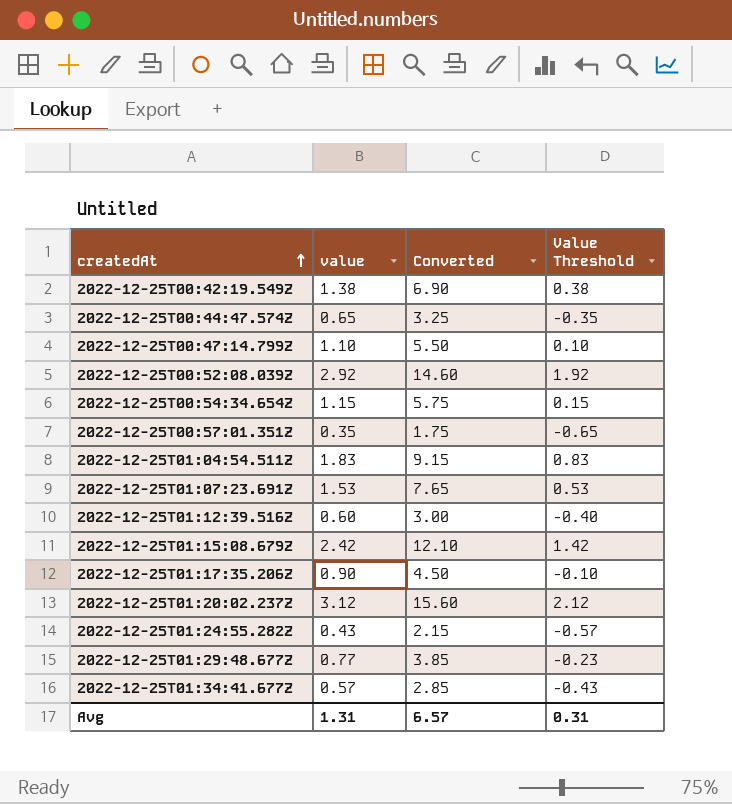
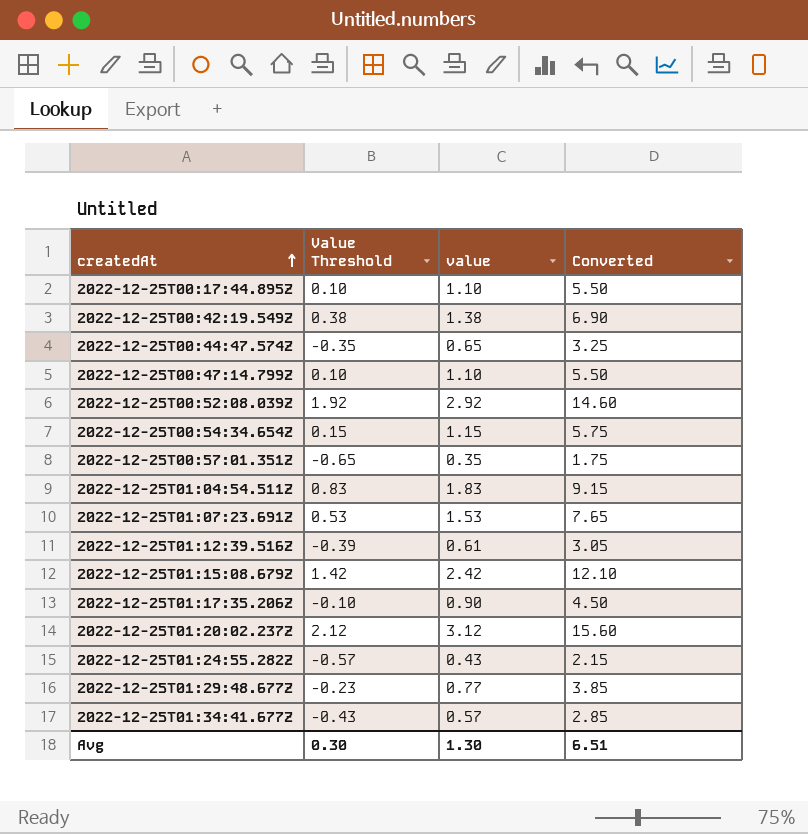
column Value Threshold | position: 4 -> 2
row 2022-12-25T00:17:44.895Z: none -> 0.10 | 1.10 | 5.50
2022-12-25T01:12:39.516Z | Value Threshold: -0.40 -> -0.39
2022-12-25T01:12:39.516Z | value: 0.60 -> 0.61
2022-12-25T01:12:39.516Z | Converted: 3.00 -> 3.05
Avg | Value Threshold: 0.31 -> 0.30
Avg | value: 1.31 -> 1.30
Avg | Converted: 6.57 -> 6.51

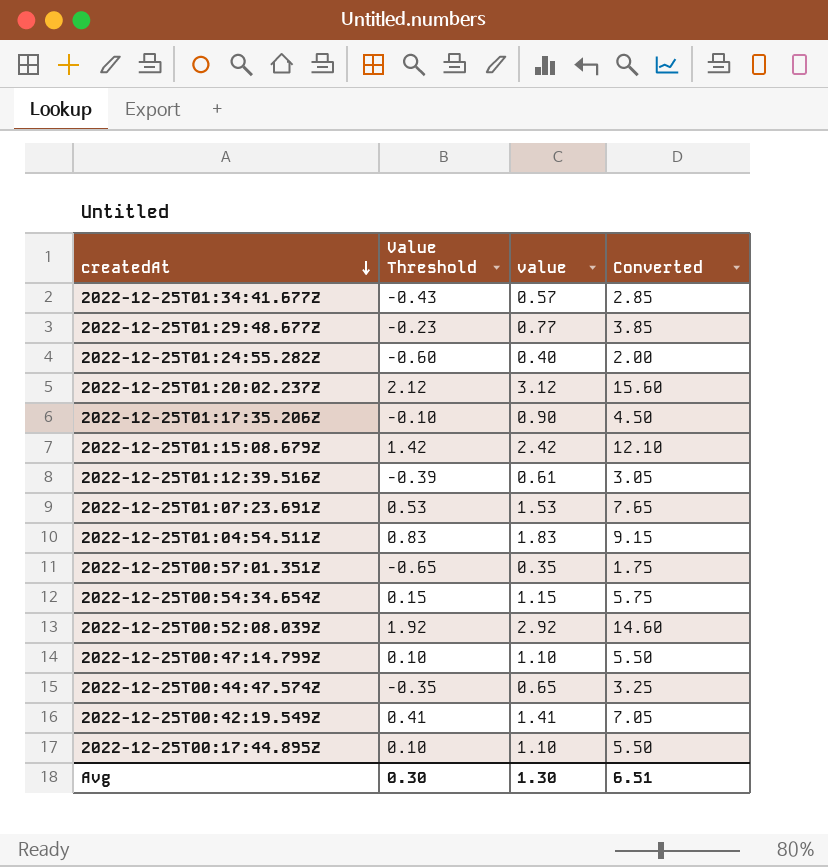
row order: createdAt ascending -> createdAt descending
2022-12-25T01:24:55.282Z | Value Threshold: -0.57 -> -0.60
2022-12-25T01:24:55.282Z | value: 0.43 -> 0.40
2022-12-25T01:24:55.282Z | Converted: 2.15 -> 2.00
2022-12-25T00:42:19.549Z | Value Threshold: 0.38 -> 0.41
2022-12-25T00:42:19.549Z | value: 1.38 -> 1.41
2022-12-25T00:42:19.549Z | Converted: 6.90 -> 7.05

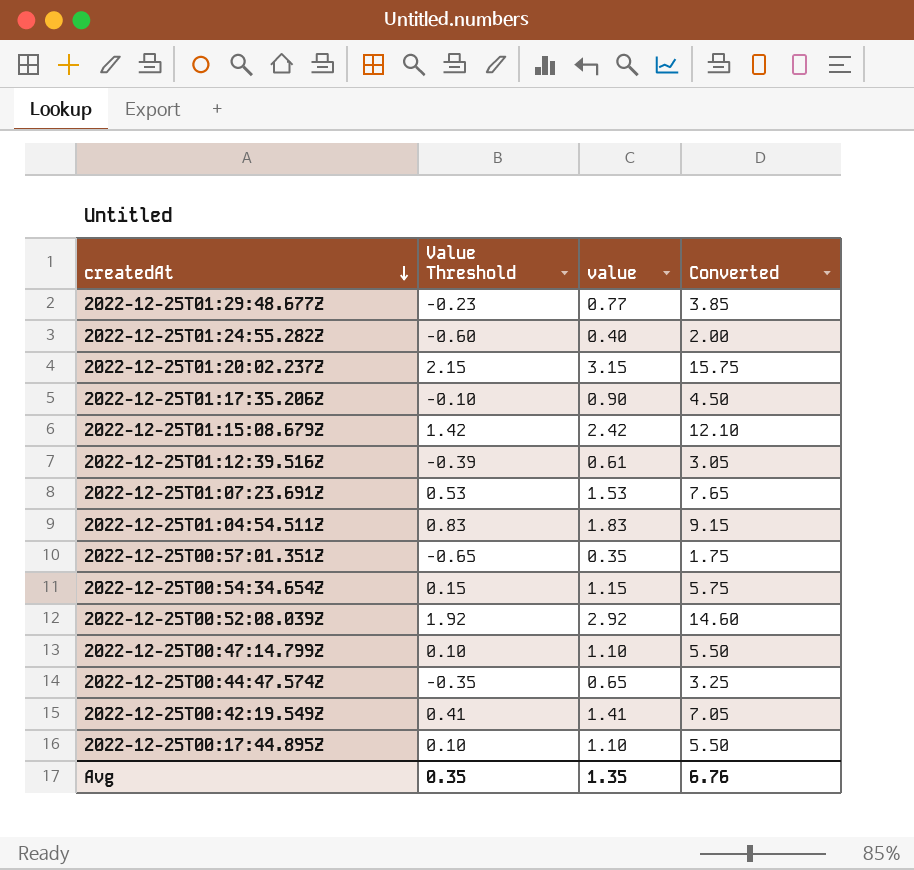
row 2022-12-25T01:34:41.677Z: -0.43 | 0.57 | 2.85 -> none
2022-12-25T01:20:02.237Z | Value Threshold: 2.12 -> 2.15
2022-12-25T01:20:02.237Z | value: 3.12 -> 3.15
2022-12-25T01:20:02.237Z | Converted: 15.60 -> 15.75
Avg | Value Threshold: 0.30 -> 0.35
Avg | value: 1.30 -> 1.35
Avg | Converted: 6.51 -> 6.76

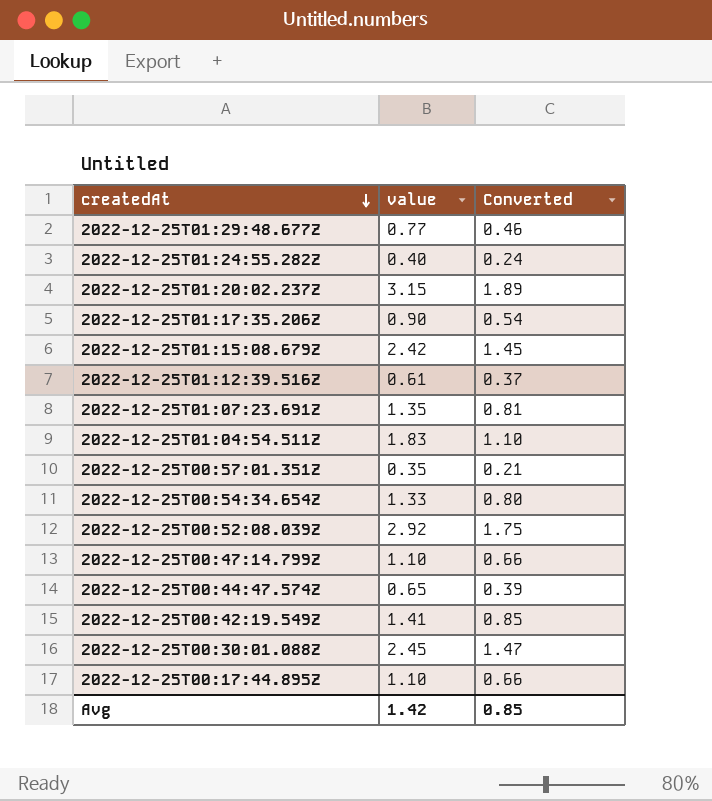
column Value Threshold | formula: [value] - 1 -> none
column Converted | formula: [value] * 5 -> [value] * 0.6
2022-12-25T01:07:23.691Z | value: 1.53 -> 1.35
2022-12-25T00:54:34.654Z | value: 1.15 -> 1.33
row 2022-12-25T00:30:01.088Z: none -> 2.45 | 1.47
Avg | value: 1.35 -> 1.42
Avg | Converted: 6.76 -> 0.85

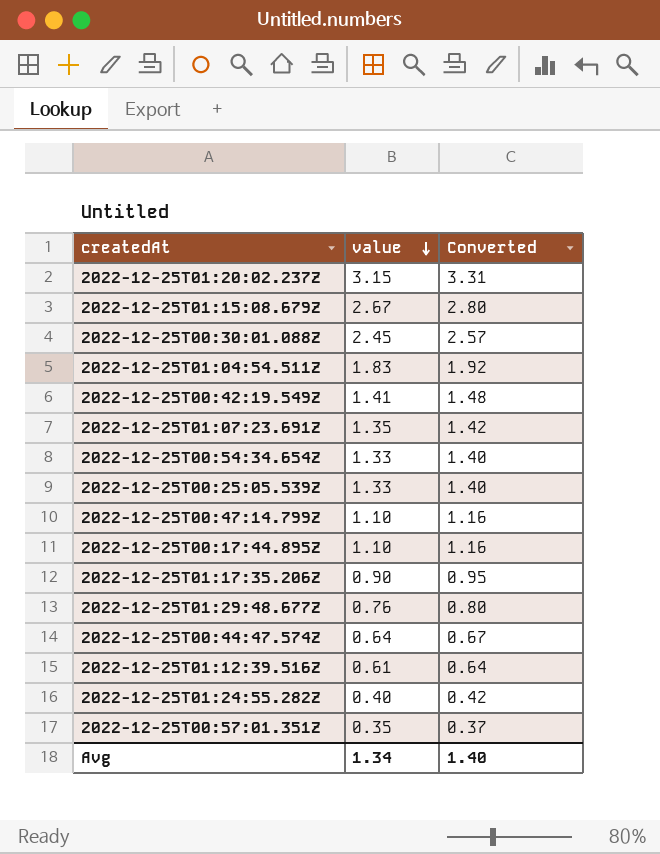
row order: createdAt descending -> value descending
column Converted | formula: [value] * 0.6 -> [value] * 1.05
row 2022-12-25T00:52:08.039Z: 2.92 | 1.75 -> none
2022-12-25T01:15:08.679Z | value: 2.42 -> 2.67
row 2022-12-25T00:25:05.539Z: none -> 1.33 | 1.40
2022-12-25T01:29:48.677Z | value: 0.77 -> 0.76
2022-12-25T00:44:47.574Z | value: 0.65 -> 0.64
Avg | value: 1.42 -> 1.34
Avg | Converted: 0.85 -> 1.40

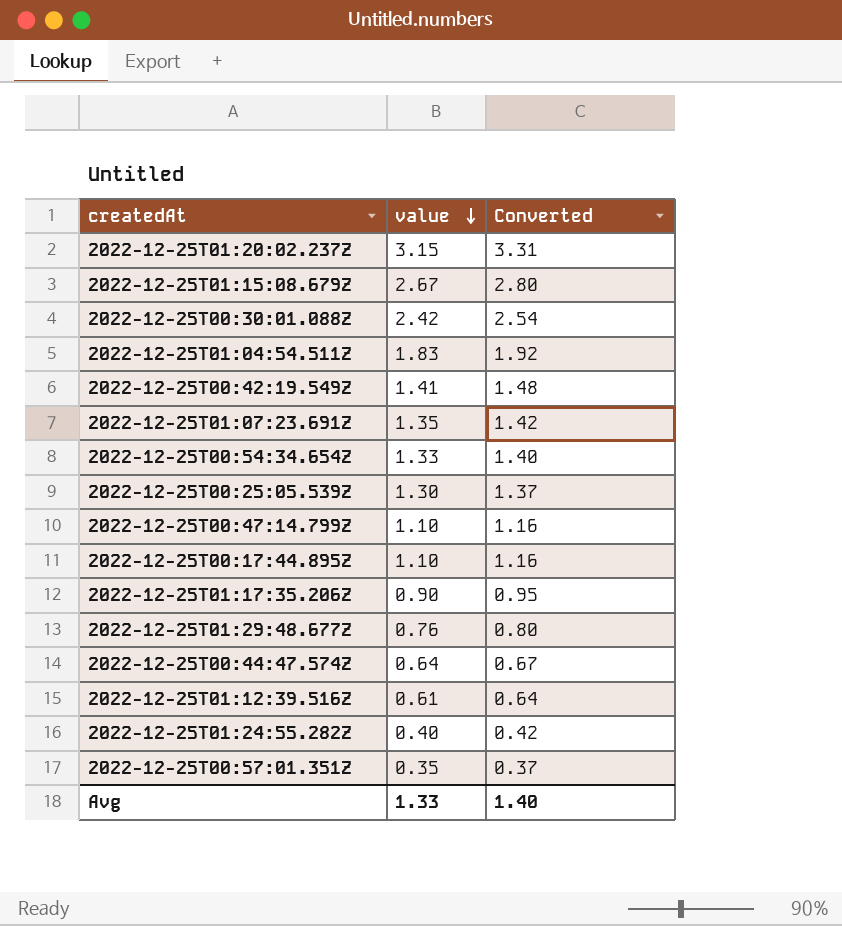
2022-12-25T00:30:01.088Z | value: 2.45 -> 2.42
2022-12-25T00:30:01.088Z | Converted: 2.57 -> 2.54
2022-12-25T00:25:05.539Z | value: 1.33 -> 1.30
2022-12-25T00:25:05.539Z | Converted: 1.40 -> 1.37
Avg | value: 1.34 -> 1.33

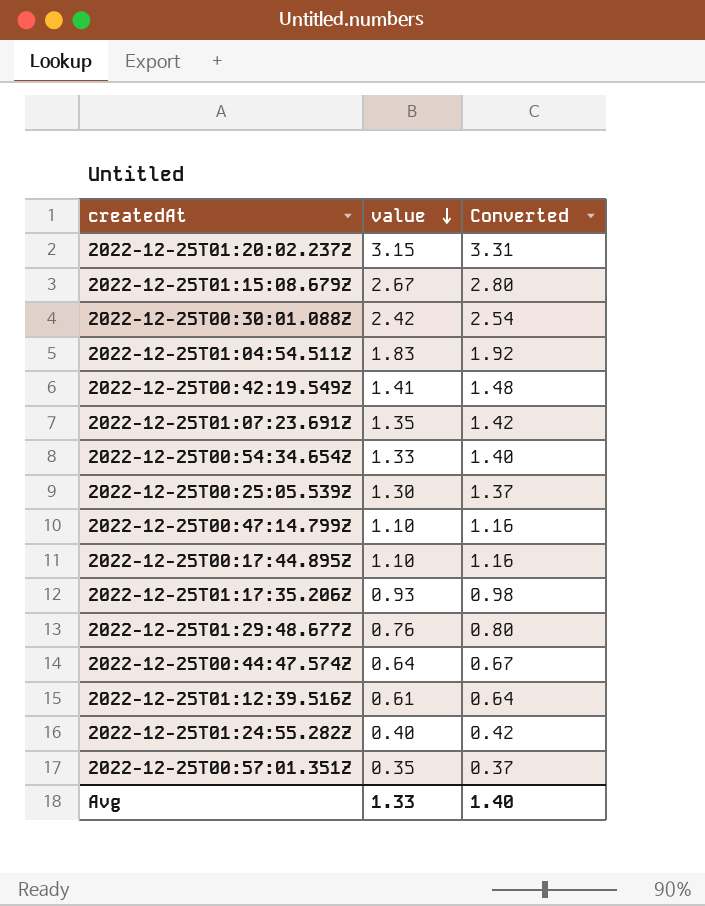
2022-12-25T01:17:35.206Z | value: 0.90 -> 0.93
2022-12-25T01:17:35.206Z | Converted: 0.95 -> 0.98

